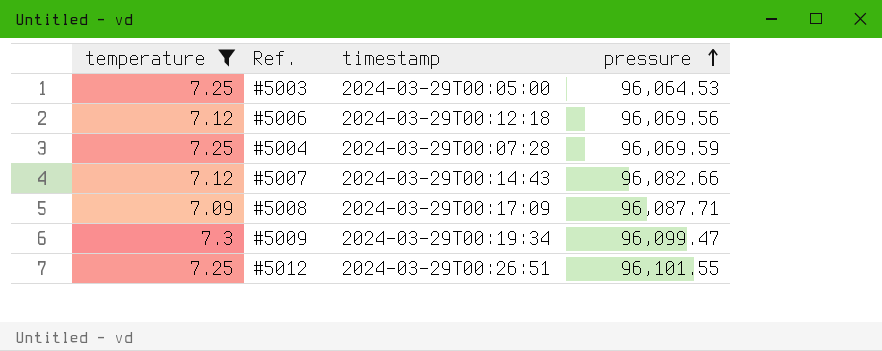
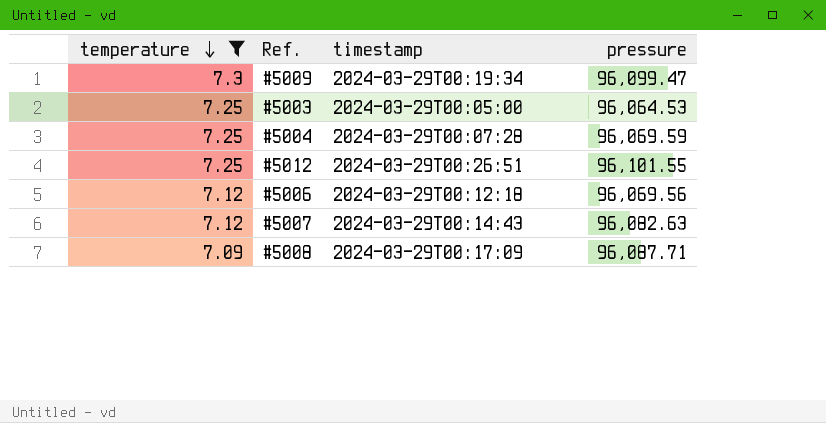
row order: pressure ascending -> temperature descending
#5007 | pressure: 96,082.66 -> 96,082.63

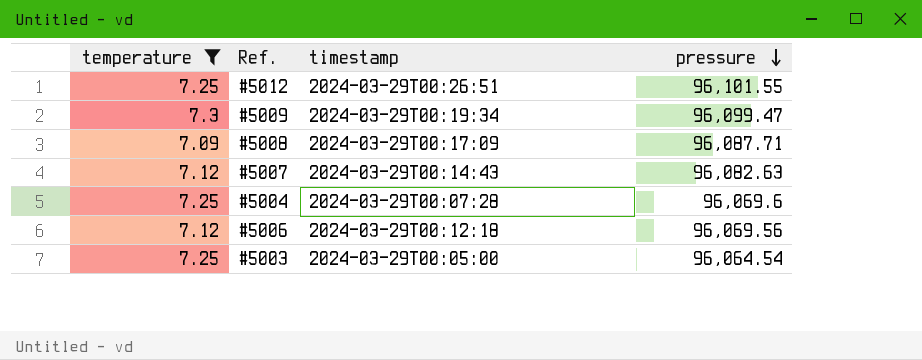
row order: temperature descending -> pressure descending
#5004 | pressure: 96,069.59 -> 96,069.6
#5003 | pressure: 96,064.53 -> 96,064.54

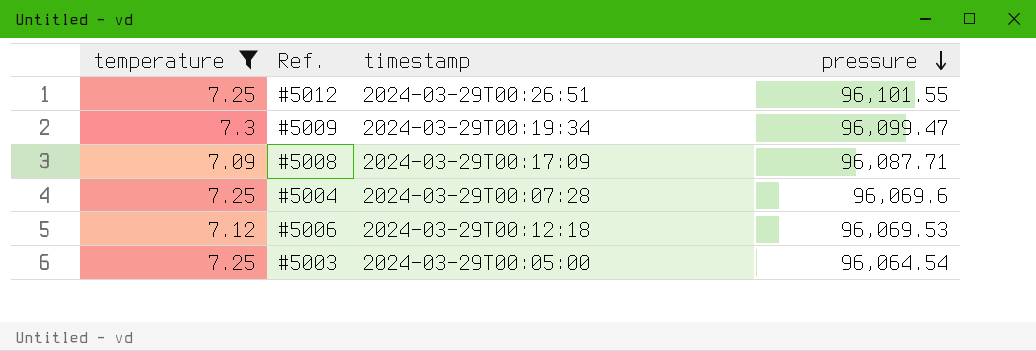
row #5007: 7.12 | 2024-03-29T00:14:43 | 96,082.63 -> none
#5006 | pressure: 96,069.56 -> 96,069.53

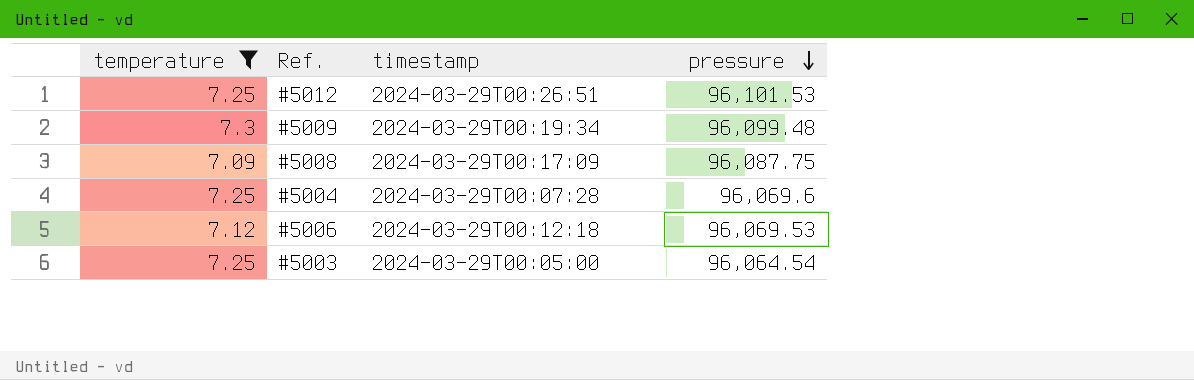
#5012 | pressure: 96,101.55 -> 96,101.53
#5009 | pressure: 96,099.47 -> 96,099.48
#5008 | pressure: 96,087.71 -> 96,087.75

